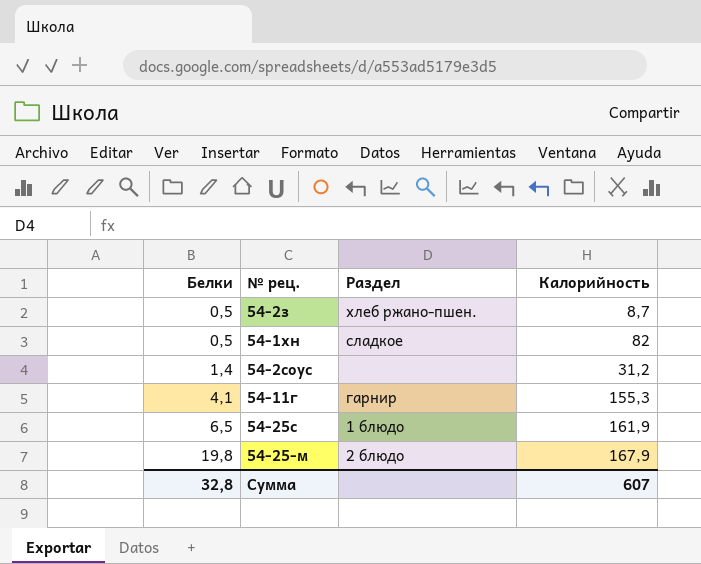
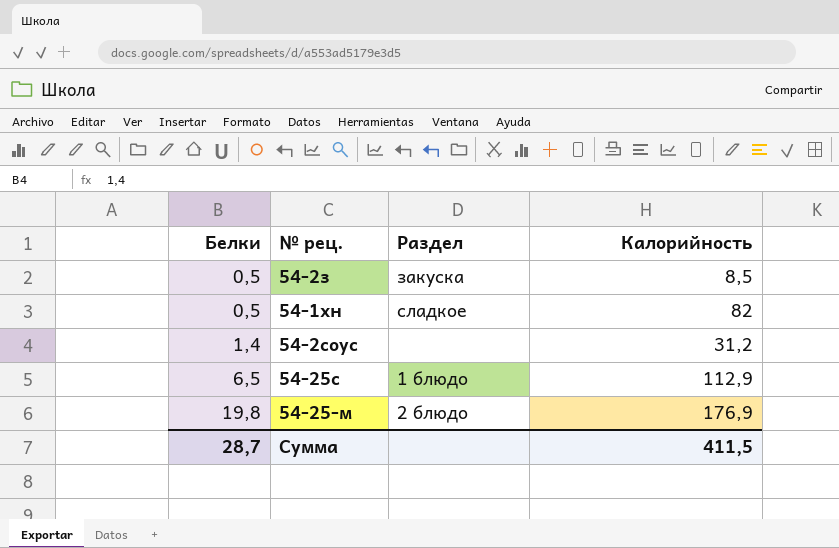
row 54-11г: 4,1 | гарнир | 155,3 -> none
54-2з | Раздел: хлеб ржано-пшен. -> закуска
54-2з | Калорийность: 8,7 -> 8,5
54-25с | Калорийность: 161,9 -> 112,9
54-25-м | Калорийность: 167,9 -> 176,9
Сумма | Белки: 32,8 -> 28,7
Сумма | Калорийность: 607 -> 411,5

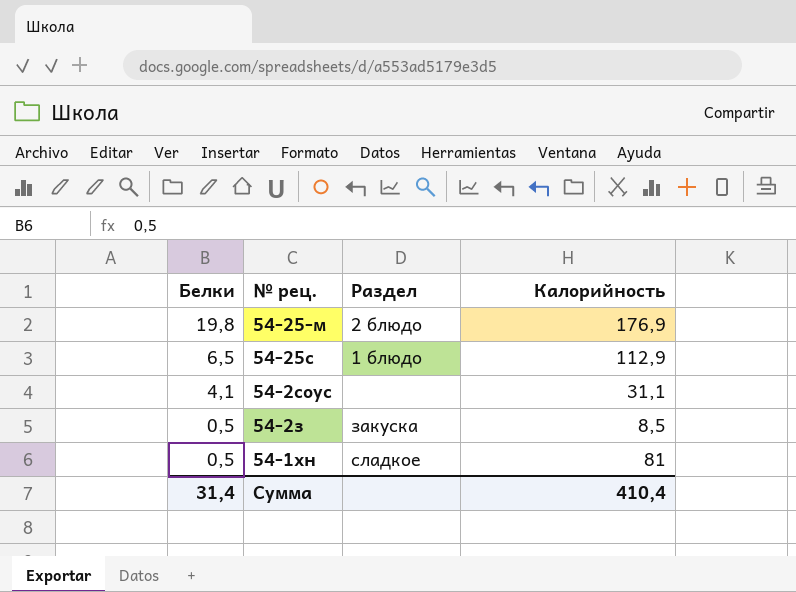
row order: Белки ascending -> Белки descending
54-2соус | Белки: 1,4 -> 4,1
54-2соус | Калорийность: 31,2 -> 31,1
54-1хн | Калорийность: 82 -> 81
Сумма | Белки: 28,7 -> 31,4
Сумма | Калорийность: 411,5 -> 410,4

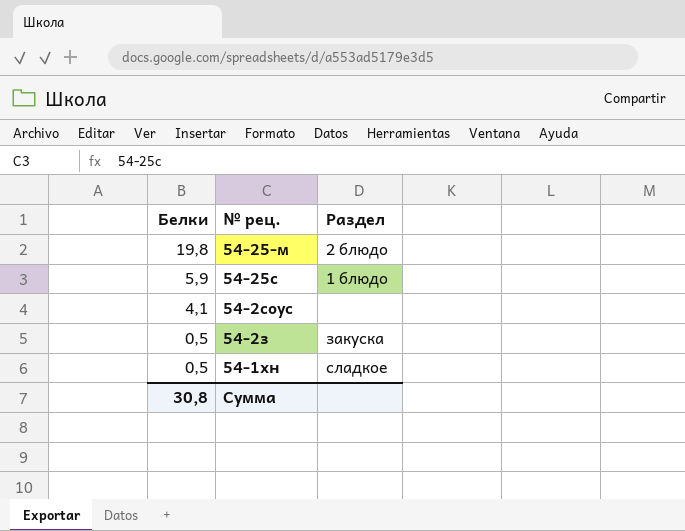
column Калорийность | position: 4 -> none
54-25с | Белки: 6,5 -> 5,9
Сумма | Белки: 31,4 -> 30,8

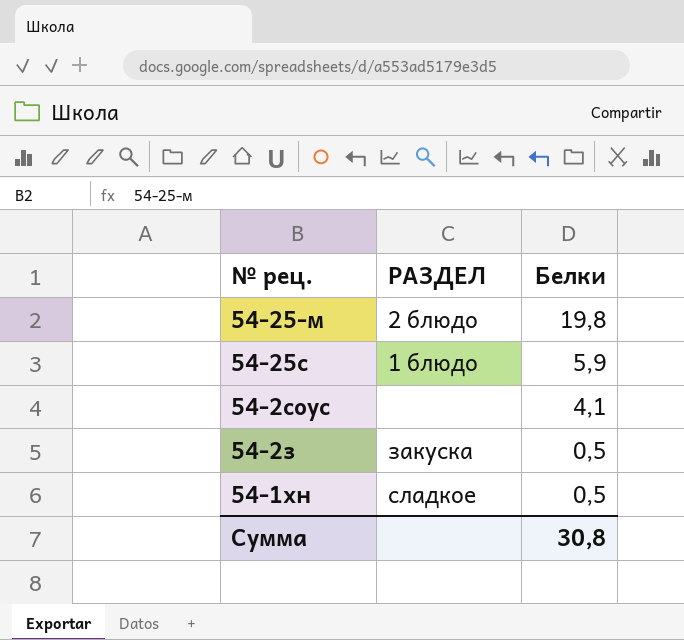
column name: Раздел -> РАЗДЕЛ
column Белки | position: 1 -> 3

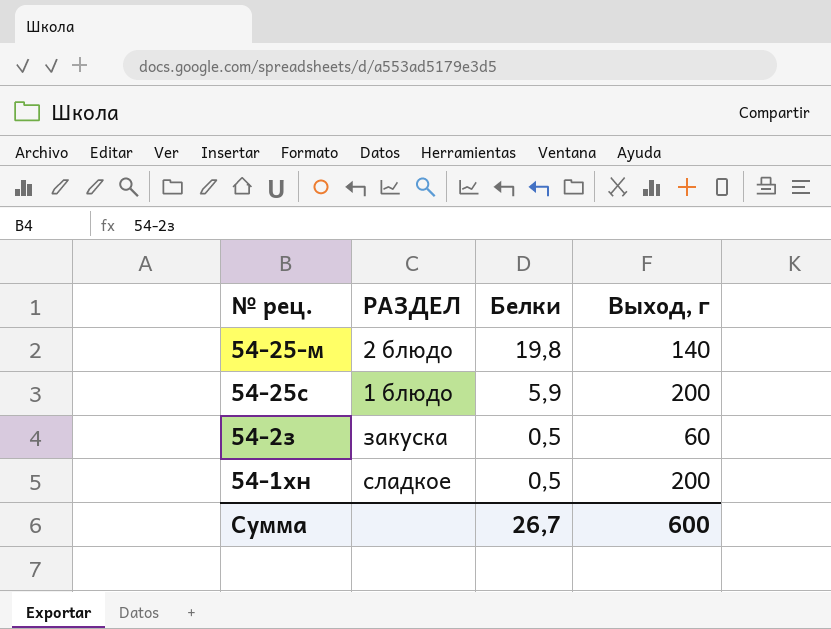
column Выход, г | position: none -> 4
row 54-2соус: none | 4,1 -> none
Сумма | Белки: 30,8 -> 26,7

